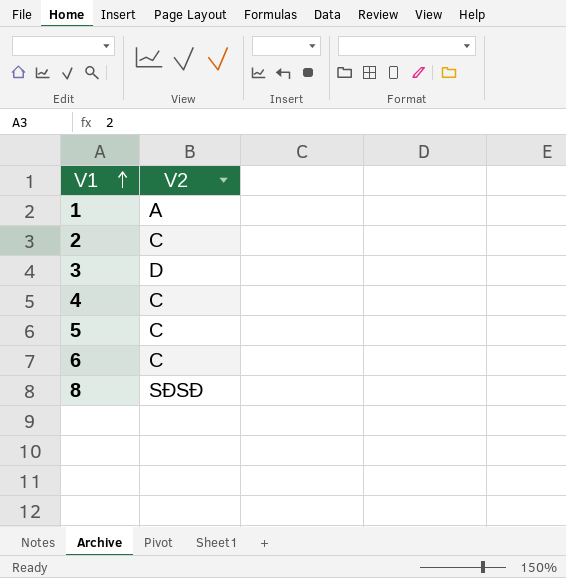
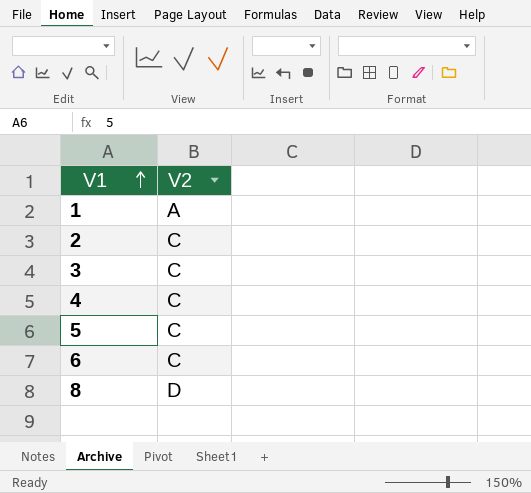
3 | V2: D -> C
8 | V2: SĐSĐ -> D

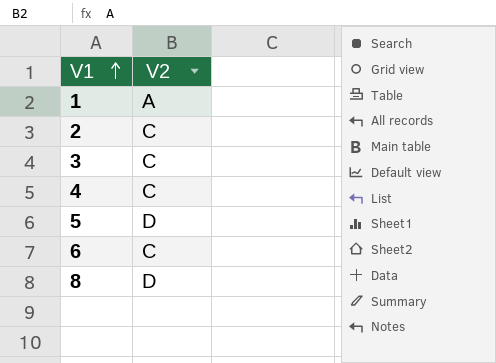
5 | V2: C -> D

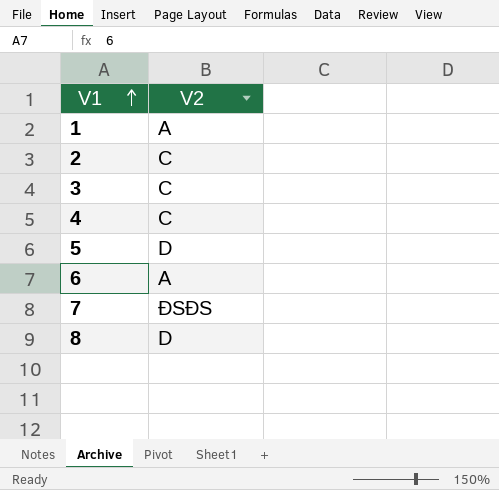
6 | V2: C -> A
row 7: none -> ĐSĐS

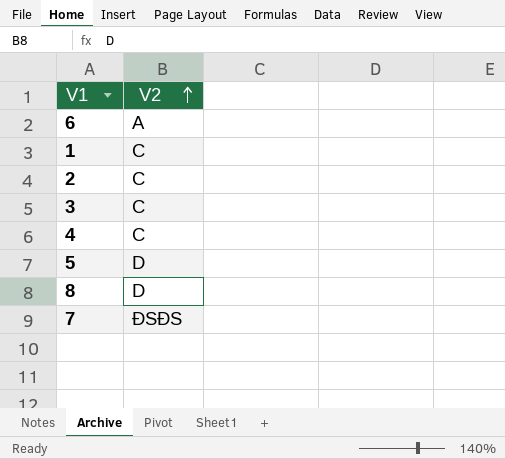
row order: V1 ascending -> V2 ascending
1 | V2: A -> C

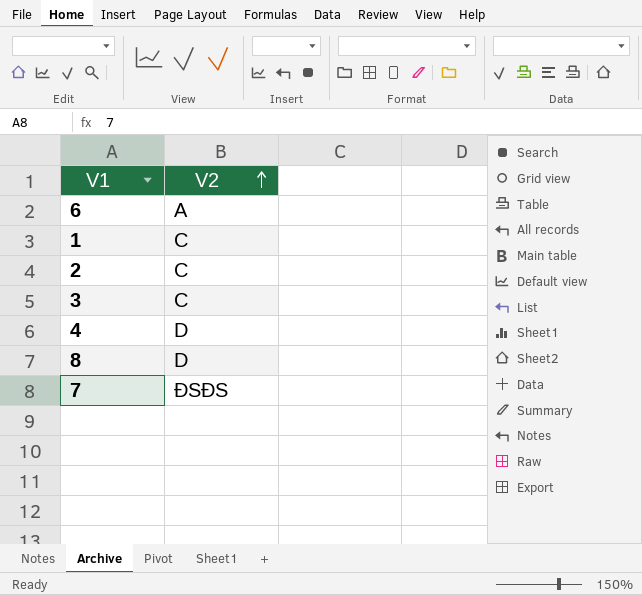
row 5: D -> none
4 | V2: C -> D

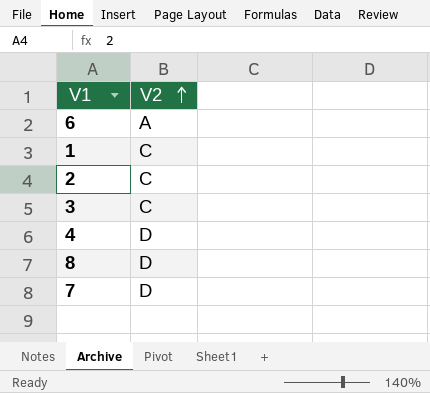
7 | V2: ĐSĐS -> D

